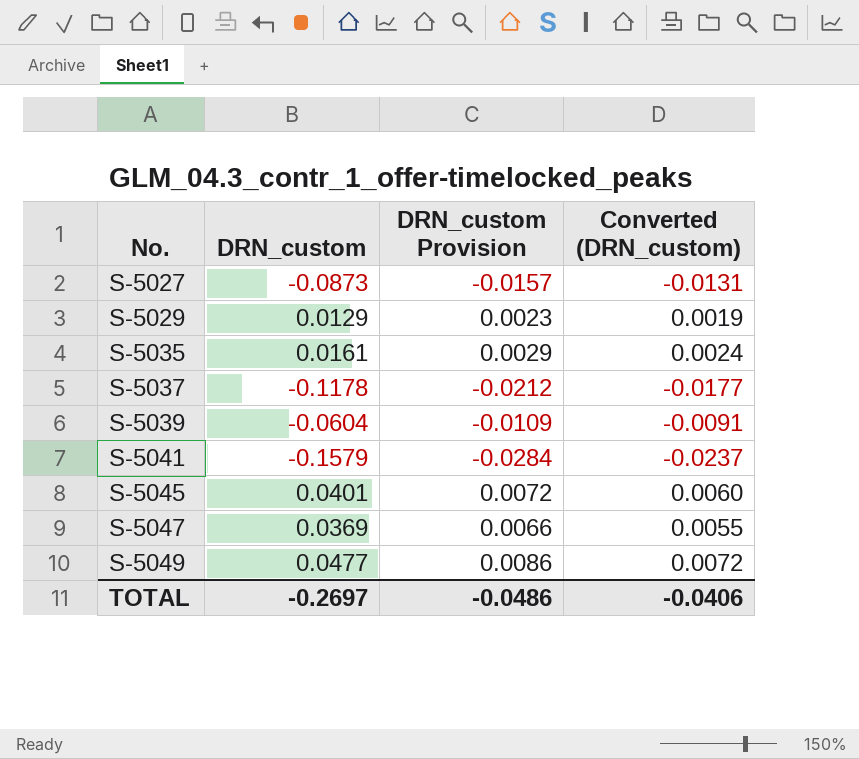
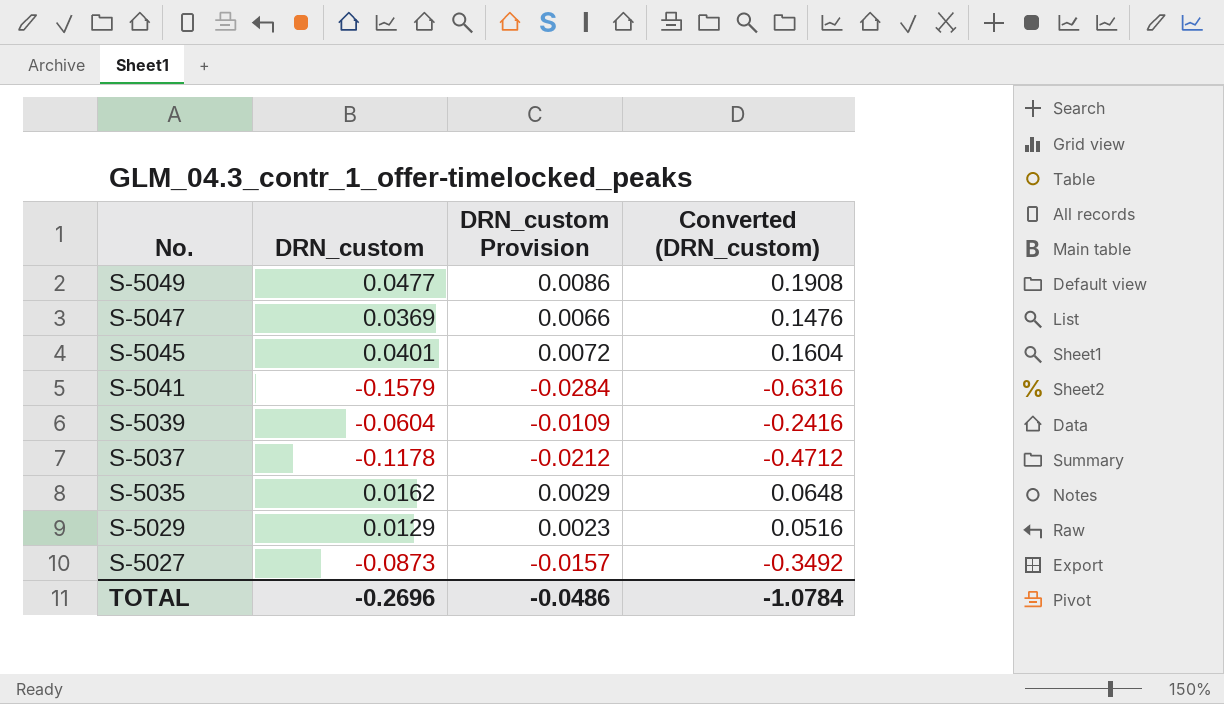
row order: No. ascending -> No. descending
column Converted (DRN_custom) | formula: [DRN_custom] * 0.15 -> [DRN_custom] * 4
S-5035 | DRN_custom: 0.0161 -> 0.0162
TOTAL | DRN_custom: -0.2697 -> -0.2696
TOTAL | Converted (DRN_custom): -0.0406 -> -1.0784

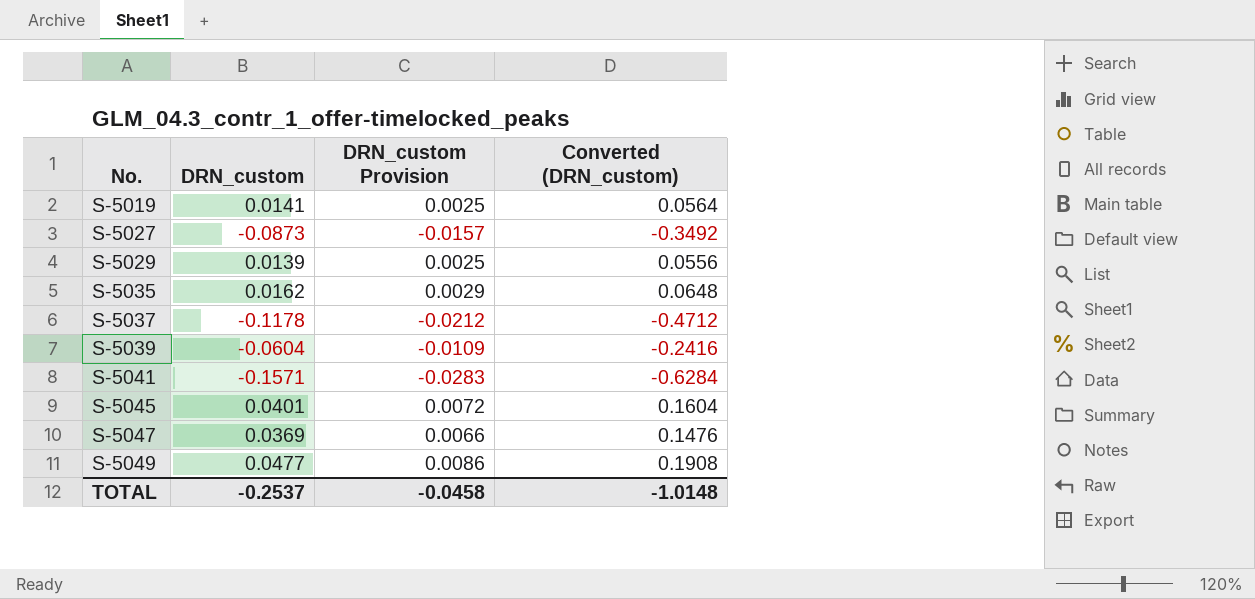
row order: No. descending -> No. ascending
row S-5019: none -> 0.0141 | 0.0025 | 0.0564
S-5029 | DRN_custom: 0.0129 -> 0.0139
S-5029 | DRN_custom Provision: 0.0023 -> 0.0025
S-5029 | Converted (DRN_custom): 0.0516 -> 0.0556
S-5041 | DRN_custom: -0.1579 -> -0.1571
S-5041 | DRN_custom Provision: -0.0284 -> -0.0283
S-5041 | Converted (DRN_custom): -0.6316 -> -0.6284
TOTAL | DRN_custom: -0.2696 -> -0.2537
TOTAL | DRN_custom Provision: -0.0486 -> -0.0458
TOTAL | Converted (DRN_custom): -1.0784 -> -1.0148

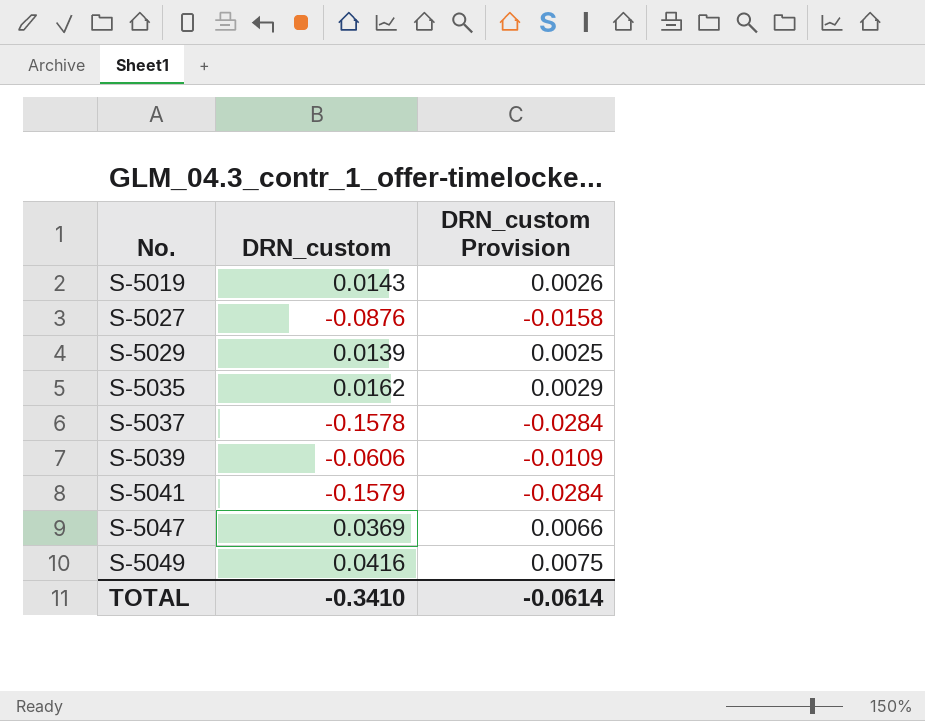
column Converted (DRN_custom) | formula: [DRN_custom] * 4 -> none
row S-5045: 0.0401 | 0.0072 | 0.1604 -> none
S-5019 | DRN_custom: 0.0141 -> 0.0143
S-5019 | DRN_custom Provision: 0.0025 -> 0.0026
S-5027 | DRN_custom: -0.0873 -> -0.0876
S-5027 | DRN_custom Provision: -0.0157 -> -0.0158
S-5037 | DRN_custom: -0.1178 -> -0.1578
S-5037 | DRN_custom Provision: -0.0212 -> -0.0284
S-5039 | DRN_custom: -0.0604 -> -0.0606
S-5041 | DRN_custom: -0.1571 -> -0.1579
S-5041 | DRN_custom Provision: -0.0283 -> -0.0284
S-5049 | DRN_custom: 0.0477 -> 0.0416
S-5049 | DRN_custom Provision: 0.0086 -> 0.0075
TOTAL | DRN_custom: -0.2537 -> -0.3410
TOTAL | DRN_custom Provision: -0.0458 -> -0.0614

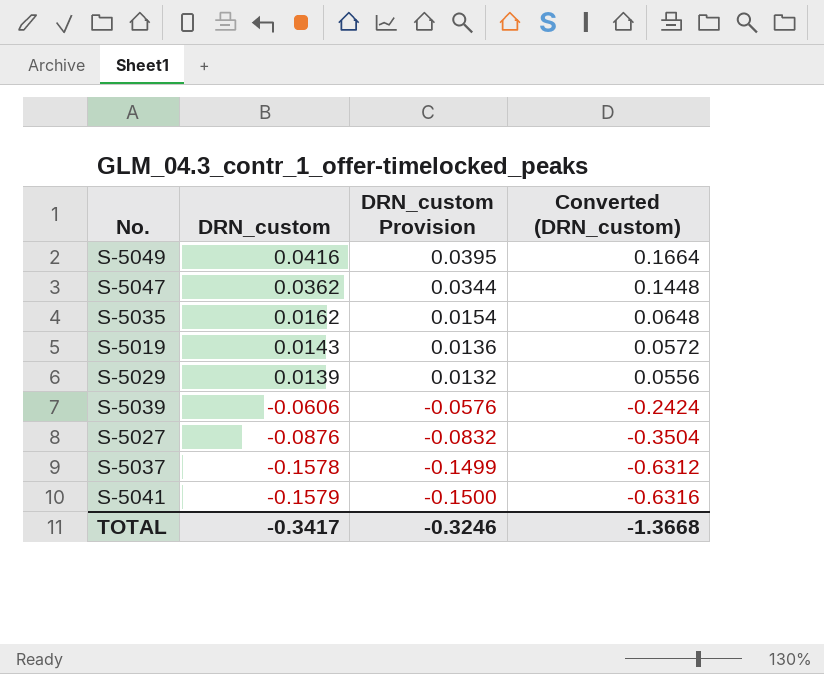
row order: No. ascending -> DRN_custom descending
column DRN_custom Provision | formula: [DRN_custom] * 0.18 -> [DRN_custom] * 0.95
column Converted (DRN_custom) | formula: none -> [DRN_custom] * 4
S-5047 | DRN_custom: 0.0369 -> 0.0362
TOTAL | DRN_custom: -0.3410 -> -0.3417
TOTAL | DRN_custom Provision: -0.0614 -> -0.3246

